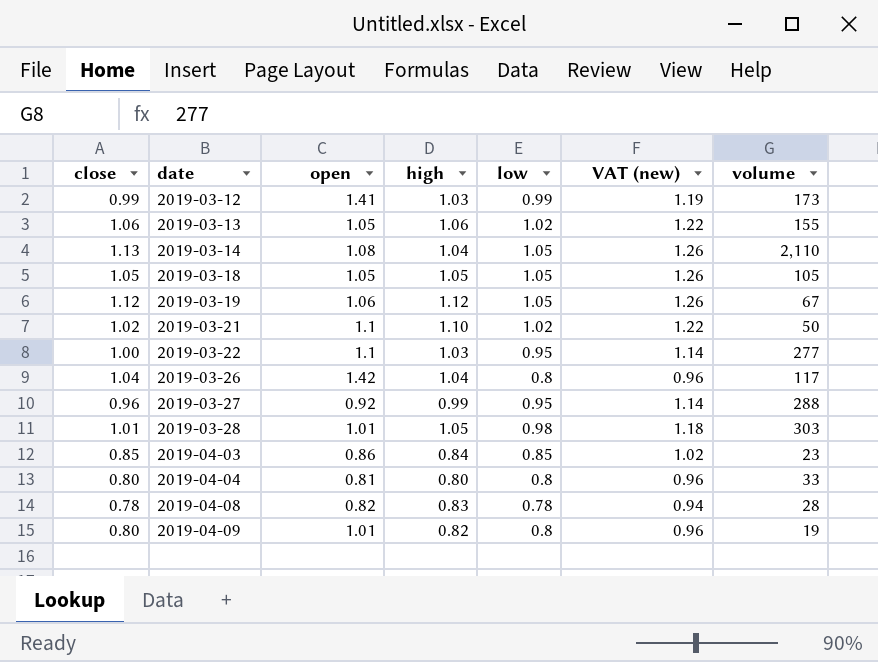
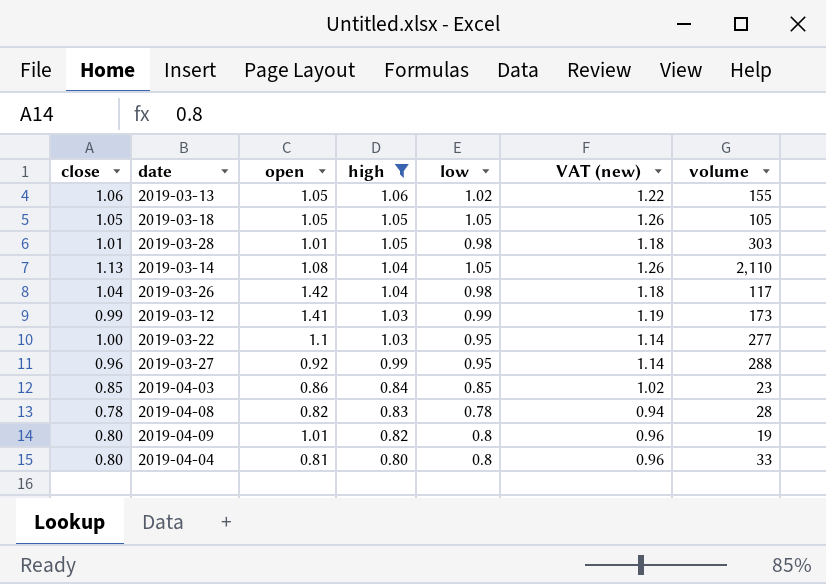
filter: none -> high <= 1.06
row order: date ascending -> high descending
2019-03-26 | low: 0.8 -> 0.98
2019-03-26 | VAT (new): 0.96 -> 1.18

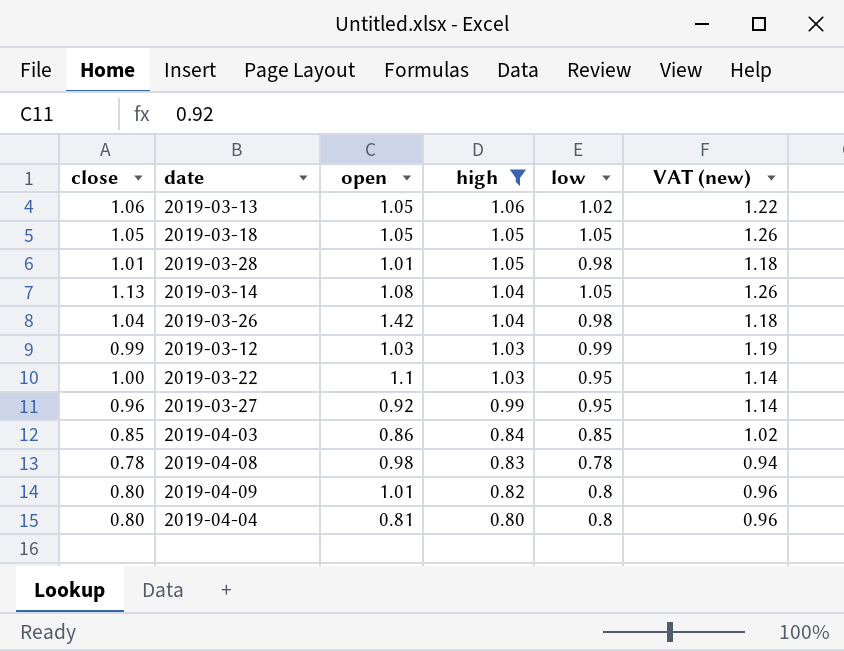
column volume | position: 7 -> none
2019-03-12 | open: 1.41 -> 1.03
2019-04-08 | open: 0.82 -> 0.98

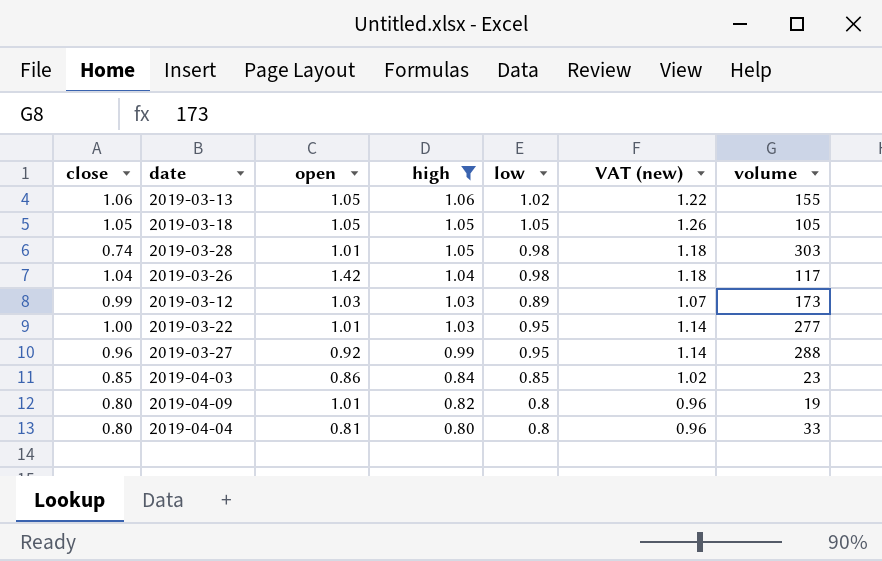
column volume | position: none -> 7
row 2019-03-14: 1.13 | 1.08 | 1.04 | 1.05 | 1.26 -> none
row 2019-04-08: 0.78 | 0.98 | 0.83 | 0.78 | 0.94 -> none
2019-03-28 | close: 1.01 -> 0.74
2019-03-12 | low: 0.99 -> 0.89
2019-03-12 | VAT (new): 1.19 -> 1.07
2019-03-22 | open: 1.1 -> 1.01

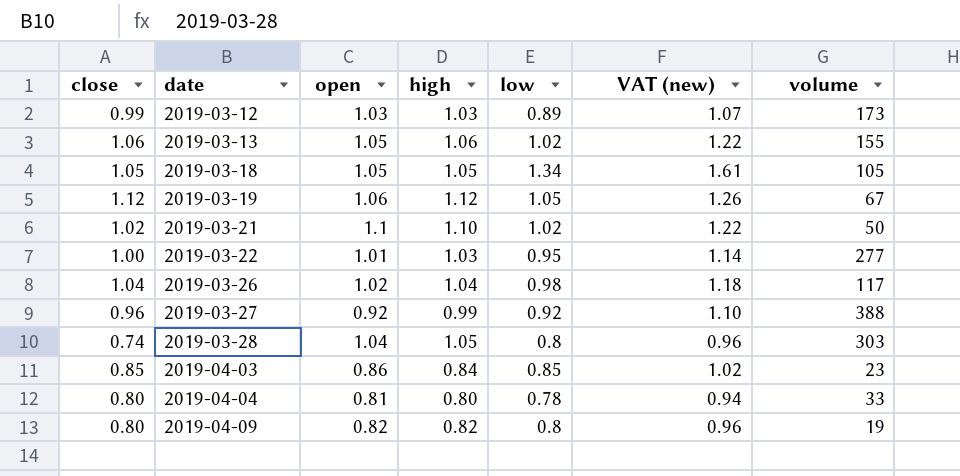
filter: high <= 1.06 -> none
row order: high descending -> date ascending
2019-03-18 | low: 1.05 -> 1.34
2019-03-18 | VAT (new): 1.26 -> 1.61
2019-03-26 | open: 1.42 -> 1.02
2019-03-27 | low: 0.95 -> 0.92
2019-03-27 | VAT (new): 1.14 -> 1.10
2019-03-27 | volume: 288 -> 388
2019-03-28 | open: 1.01 -> 1.04
2019-03-28 | low: 0.98 -> 0.8
2019-03-28 | VAT (new): 1.18 -> 0.96
2019-04-04 | low: 0.8 -> 0.78
2019-04-04 | VAT (new): 0.96 -> 0.94
2019-04-09 | open: 1.01 -> 0.82

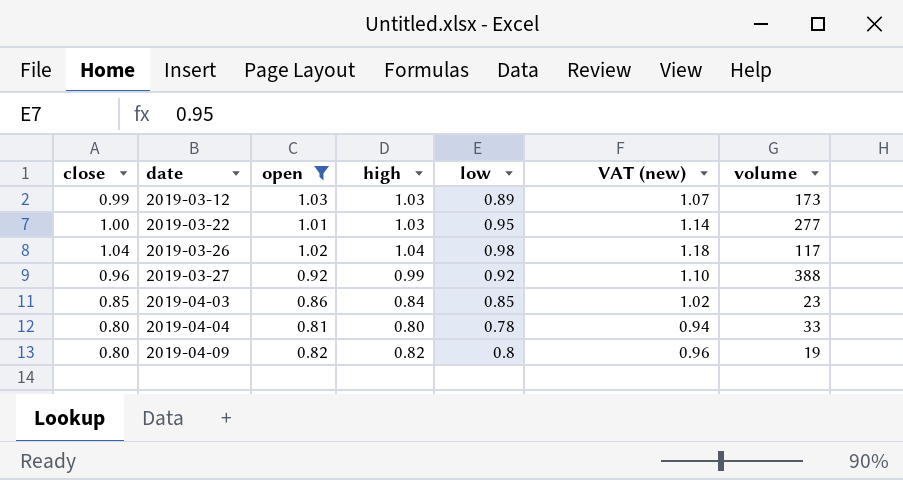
filter: none -> open <= 1.03

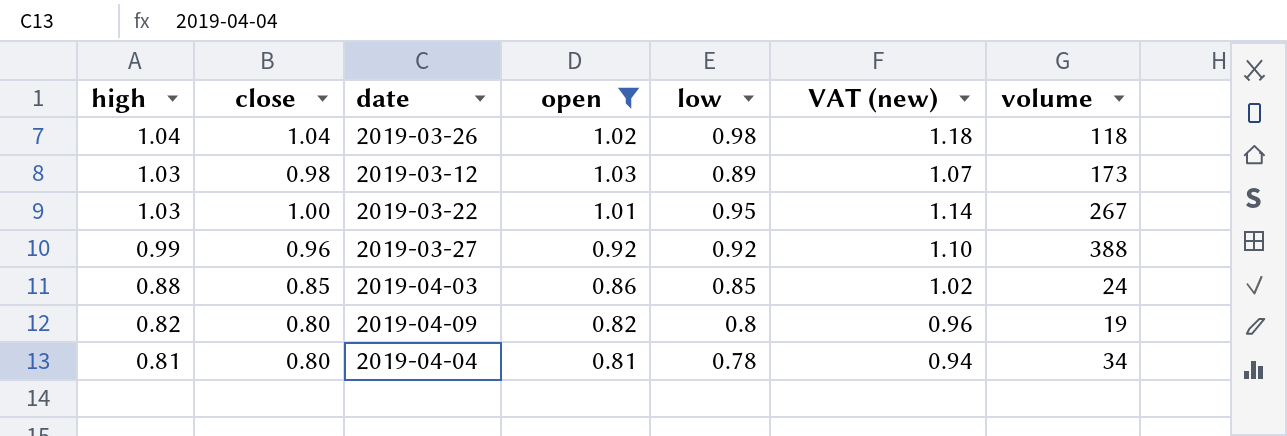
row order: date ascending -> high descending
column high | position: 4 -> 1
2019-03-26 | volume: 117 -> 118
2019-03-12 | close: 0.99 -> 0.98
2019-03-22 | volume: 277 -> 267
2019-04-03 | high: 0.84 -> 0.88
2019-04-03 | volume: 23 -> 24
2019-04-04 | high: 0.80 -> 0.81
2019-04-04 | volume: 33 -> 34

